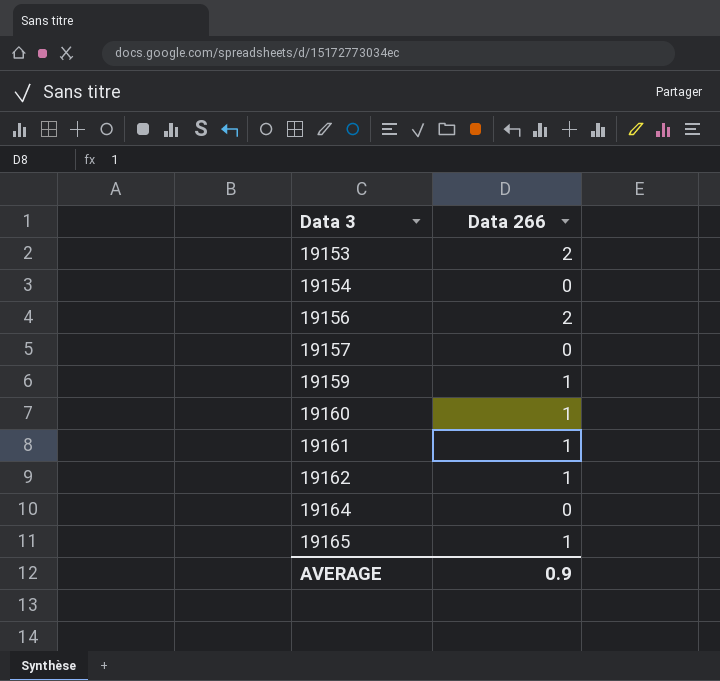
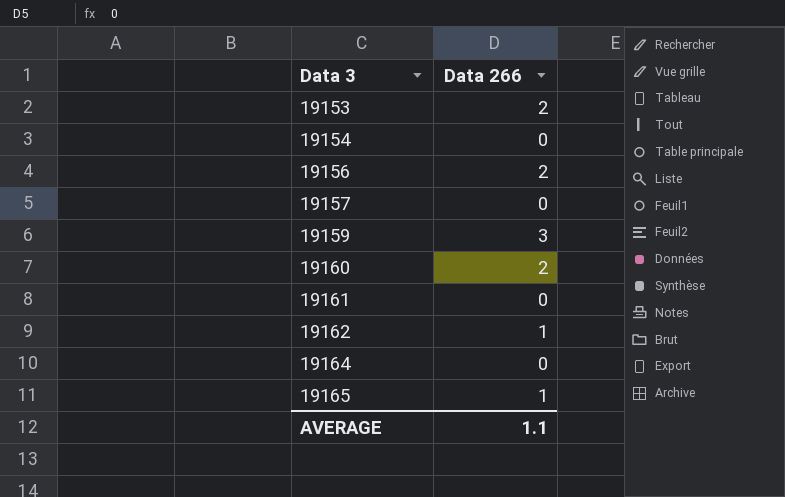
19159 | Data 266: 1 -> 3
19160 | Data 266: 1 -> 2
19161 | Data 266: 1 -> 0
AVERAGE | Data 266: 0.9 -> 1.1

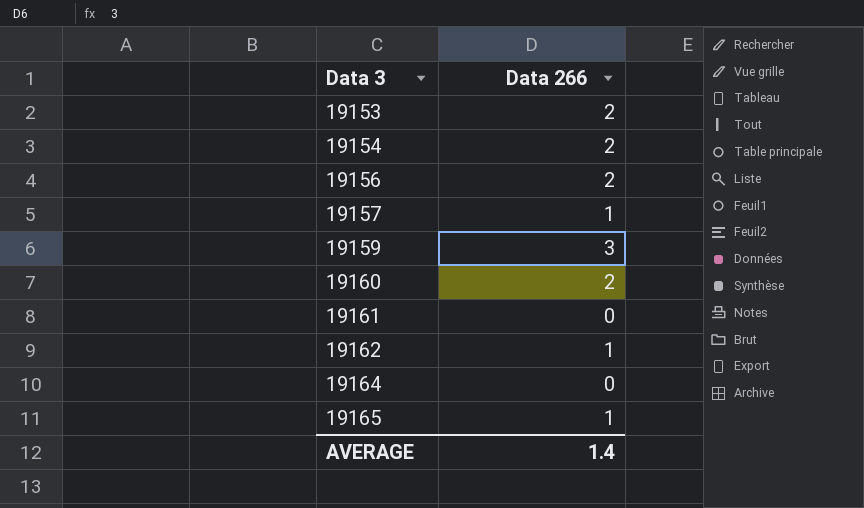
19154 | Data 266: 0 -> 2
19157 | Data 266: 0 -> 1
AVERAGE | Data 266: 1.1 -> 1.4

